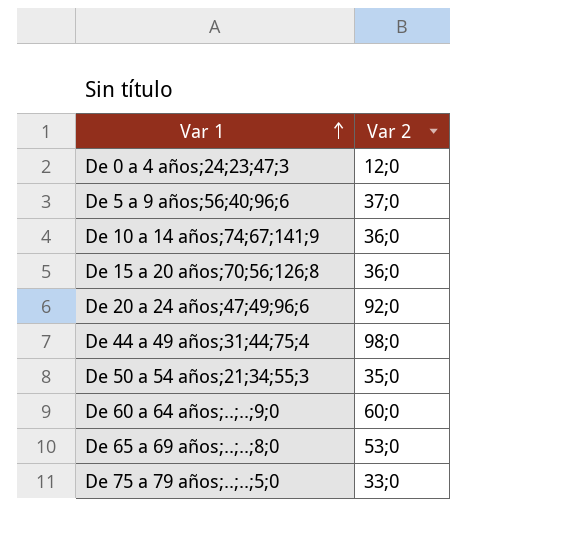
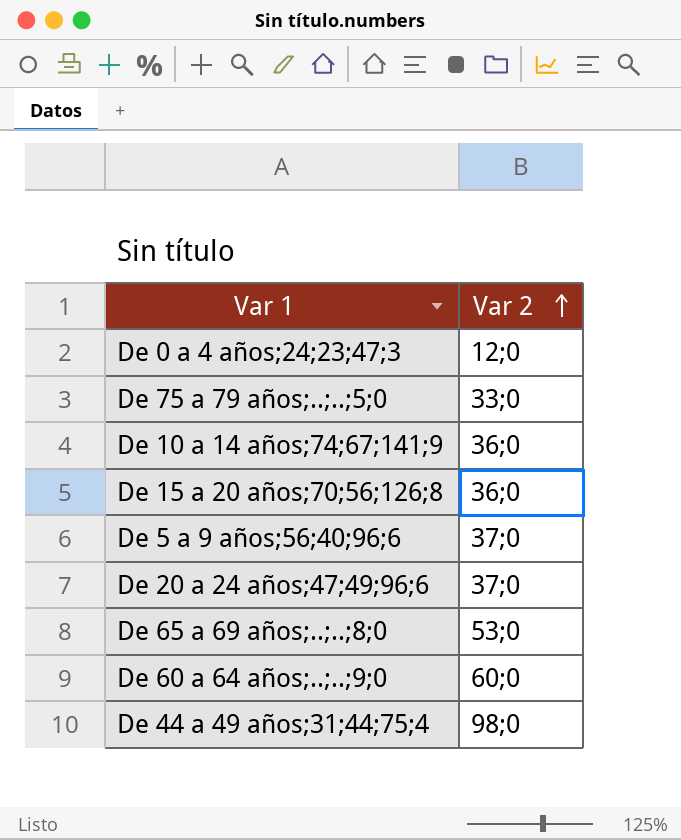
row order: Var 1 ascending -> Var 2 ascending
row De 50 a 54 años;21;34;55;3: 35;0 -> none
De 20 a 24 años;47;49;96;6 | Var 2: 92;0 -> 37;0

